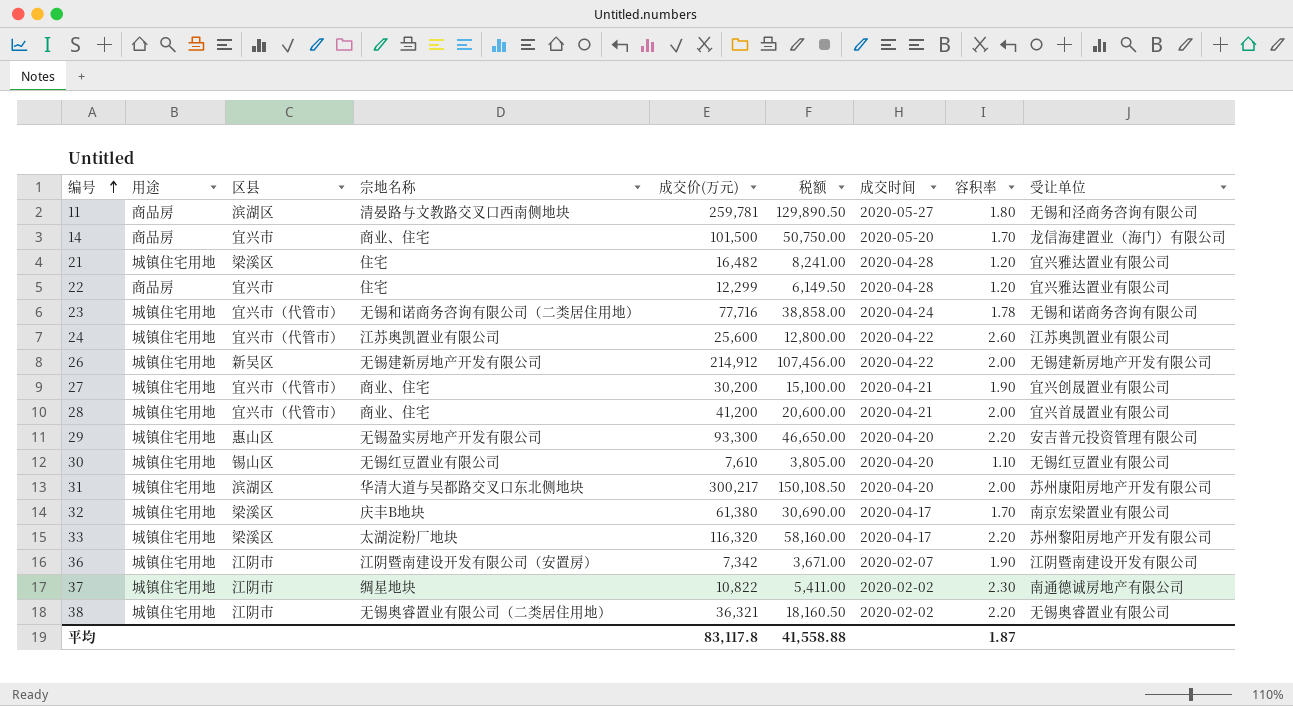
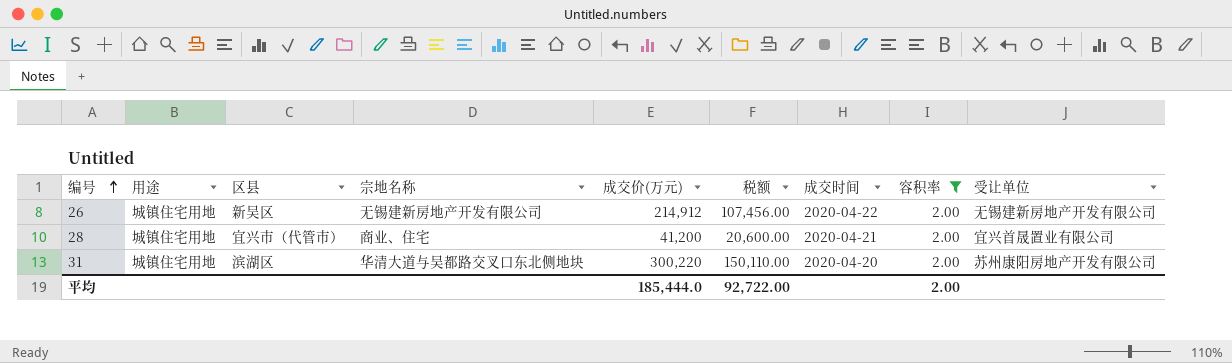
filter: none -> 容积率 = 2.00
31 | 成交价(万元): 300,217 -> 300,220
31 | 税额: 150,108.50 -> 150,110.00
平均 | 成交价(万元): 83,117.8 -> 185,444.0
平均 | 税额: 41,558.88 -> 92,722.00
平均 | 容积率: 1.87 -> 2.00

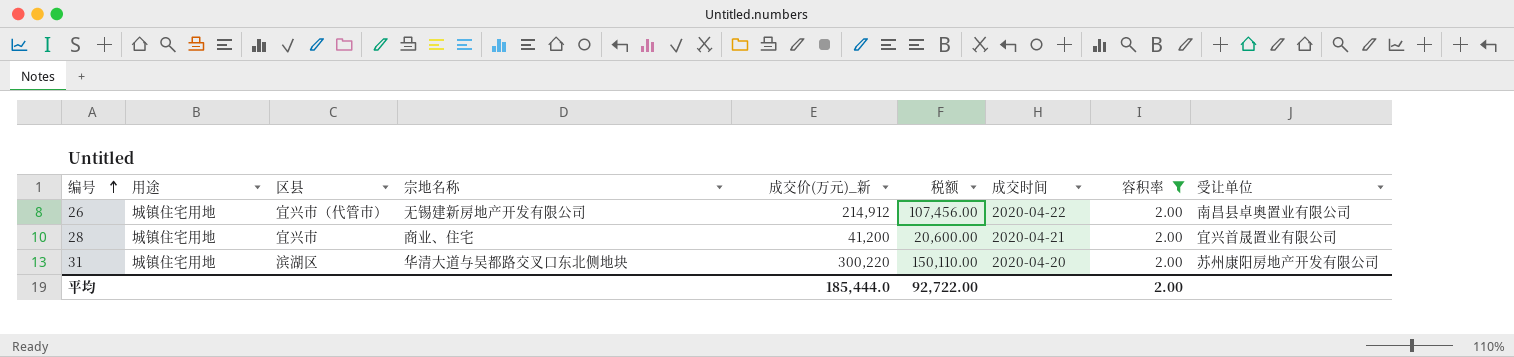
column name: 成交价(万元) -> 成交价(万元)_新
26 | 区县: 新吴区 -> 宜兴市（代管市）
26 | 受让单位: 无锡建新房地产开发有限公司 -> 南昌县卓奥置业有限公司
28 | 区县: 宜兴市（代管市） -> 宜兴市

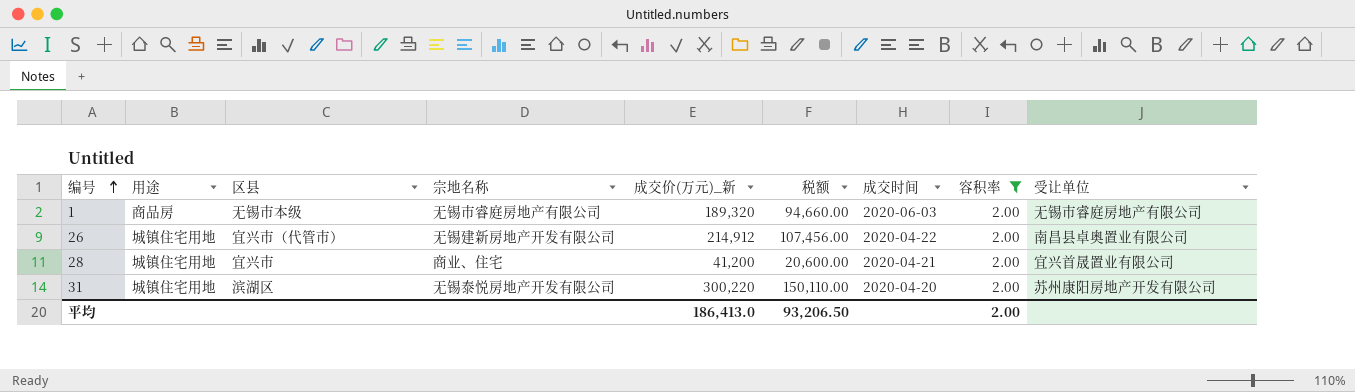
row 1: none -> 商品房 | 无锡市本级 | 无锡市睿庭房地产有限公司 | 189,320 | 94,660.00 | 2020-06-03 | 2.00 | 无锡市睿庭房地产有限公司
31 | 宗地名称: 华清大道与吴都路交叉口东北侧地块 -> 无锡泰悦房地产开发有限公司
平均 | 成交价(万元)_新: 185,444.0 -> 186,413.0
平均 | 税额: 92,722.00 -> 93,206.50

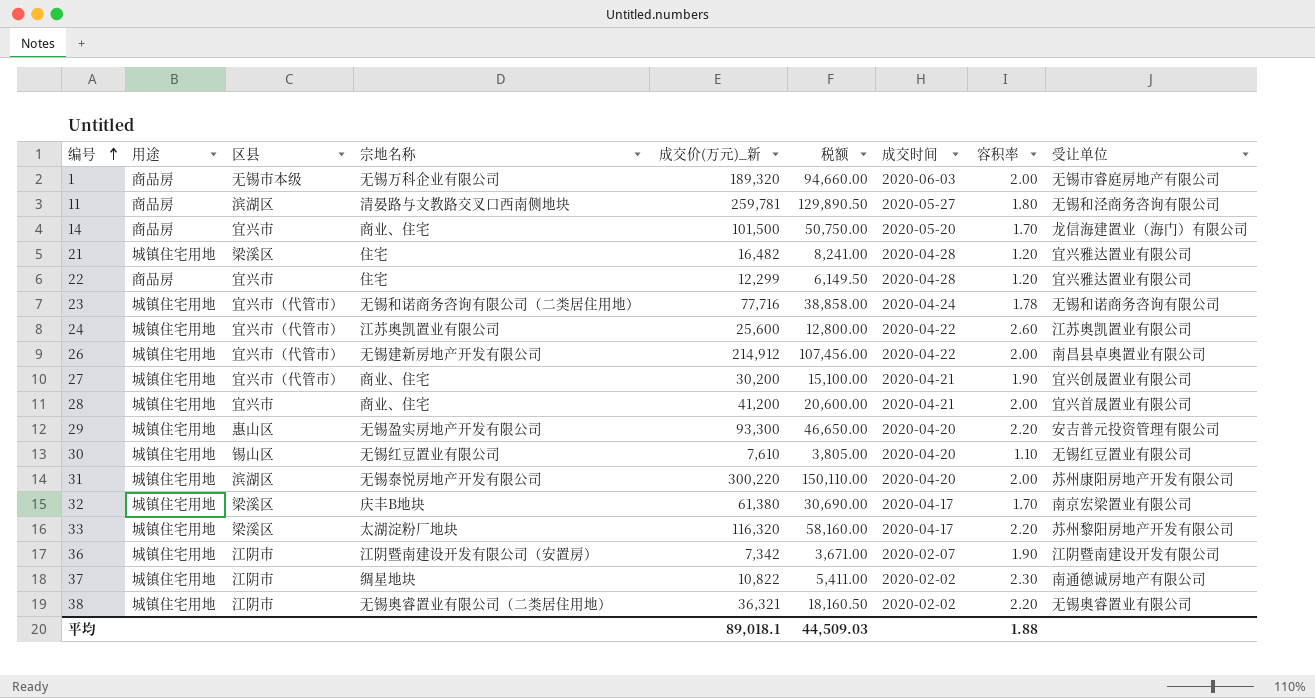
filter: 容积率 = 2.00 -> none
1 | 宗地名称: 无锡市睿庭房地产有限公司 -> 无锡万科企业有限公司
平均 | 成交价(万元)_新: 186,413.0 -> 89,018.1
平均 | 税额: 93,206.50 -> 44,509.03
平均 | 容积率: 2.00 -> 1.88

